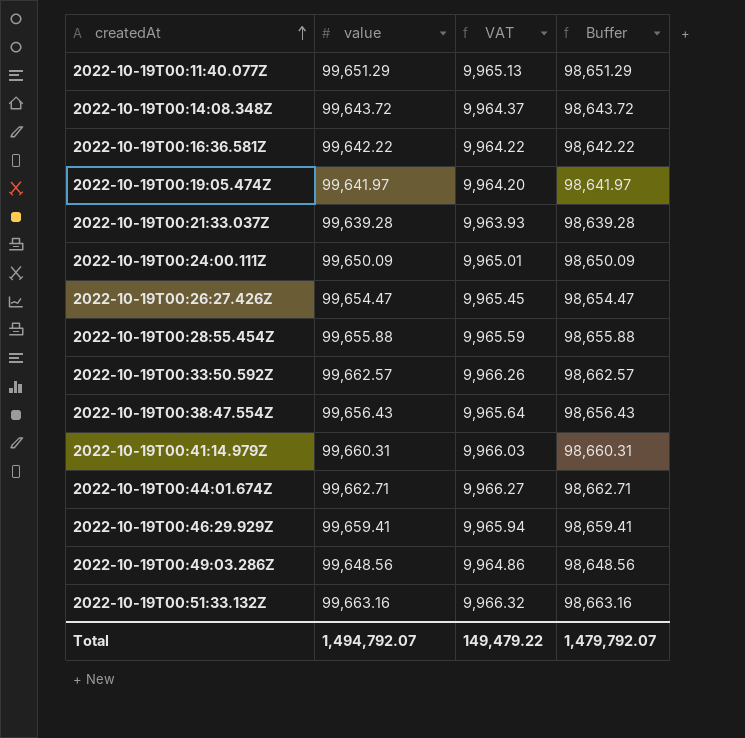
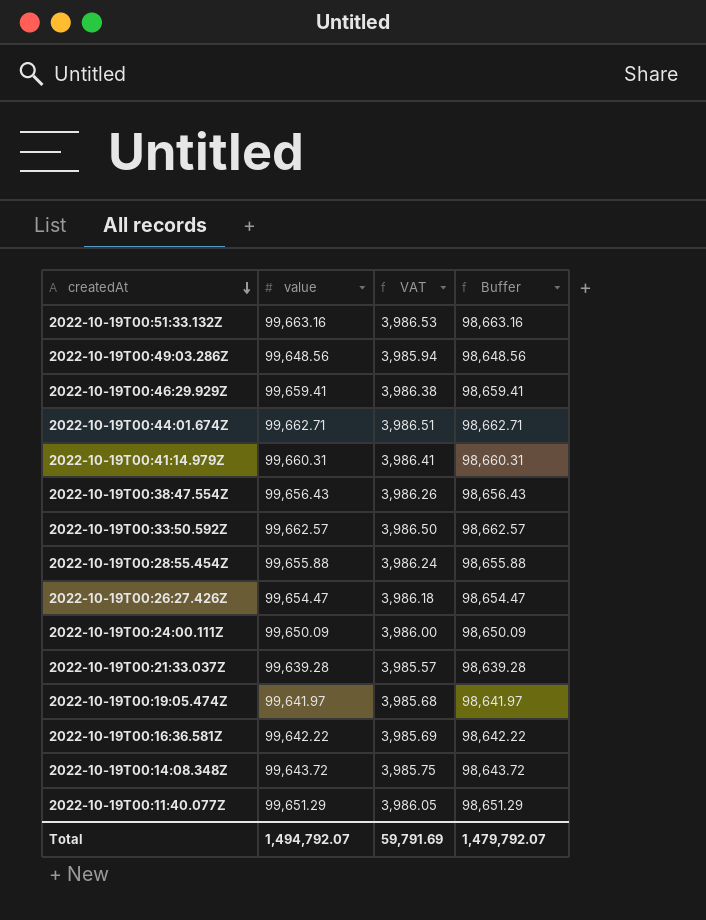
row order: createdAt ascending -> createdAt descending
column VAT | formula: [value] * 0.1 -> [value] * 0.04
Total | VAT: 149,479.22 -> 59,791.69

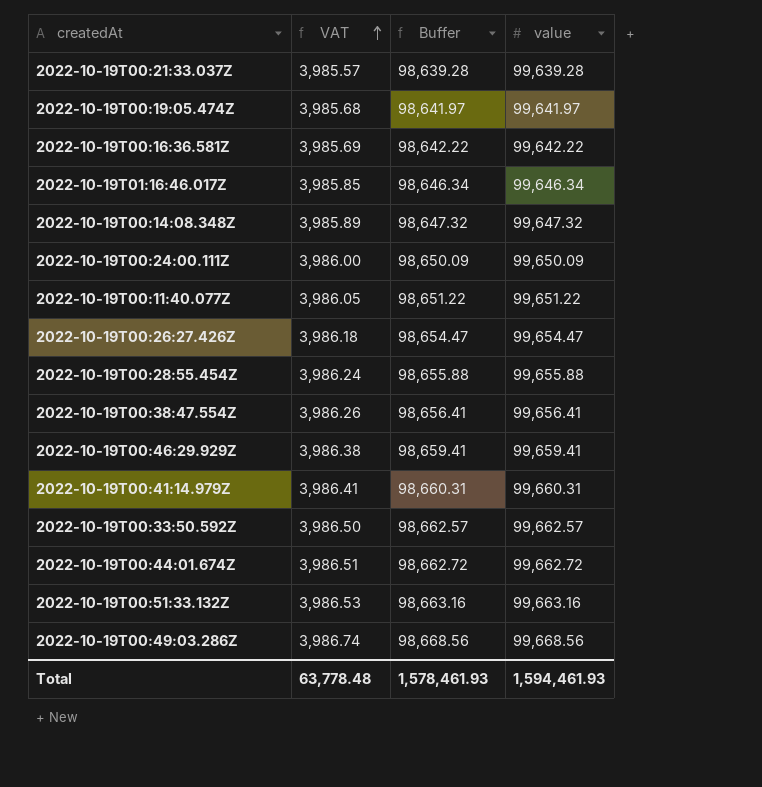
row order: createdAt descending -> VAT ascending
column value | position: 2 -> 4
row 2022-10-19T01:16:46.017Z: none -> 3,985.85 | 98,646.34 | 99,646.34
2022-10-19T00:14:08.348Z | VAT: 3,985.75 -> 3,985.89
2022-10-19T00:14:08.348Z | Buffer: 98,643.72 -> 98,647.32
2022-10-19T00:14:08.348Z | value: 99,643.72 -> 99,647.32
2022-10-19T00:11:40.077Z | Buffer: 98,651.29 -> 98,651.22
2022-10-19T00:11:40.077Z | value: 99,651.29 -> 99,651.22
2022-10-19T00:38:47.554Z | Buffer: 98,656.43 -> 98,656.41
2022-10-19T00:38:47.554Z | value: 99,656.43 -> 99,656.41
2022-10-19T00:44:01.674Z | Buffer: 98,662.71 -> 98,662.72
2022-10-19T00:44:01.674Z | value: 99,662.71 -> 99,662.72
2022-10-19T00:49:03.286Z | VAT: 3,985.94 -> 3,986.74
2022-10-19T00:49:03.286Z | Buffer: 98,648.56 -> 98,668.56
2022-10-19T00:49:03.286Z | value: 99,648.56 -> 99,668.56
Total | VAT: 59,791.69 -> 63,778.48
Total | Buffer: 1,479,792.07 -> 1,578,461.93
Total | value: 1,494,792.07 -> 1,594,461.93

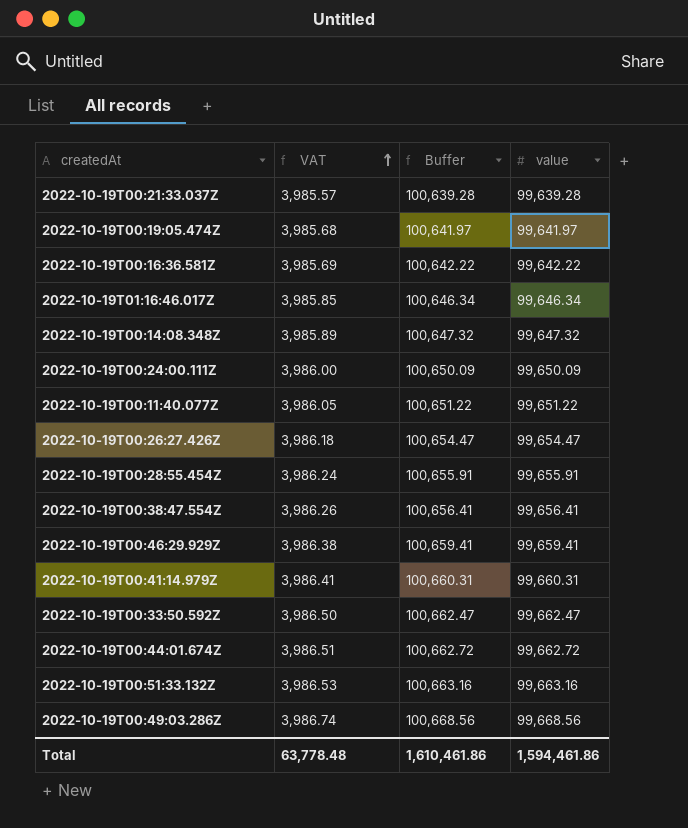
column Buffer | formula: [value] - 1000 -> [value] + 1000
2022-10-19T00:28:55.454Z | value: 99,655.88 -> 99,655.91
2022-10-19T00:33:50.592Z | value: 99,662.57 -> 99,662.47
Total | Buffer: 1,578,461.93 -> 1,610,461.86
Total | value: 1,594,461.93 -> 1,594,461.86

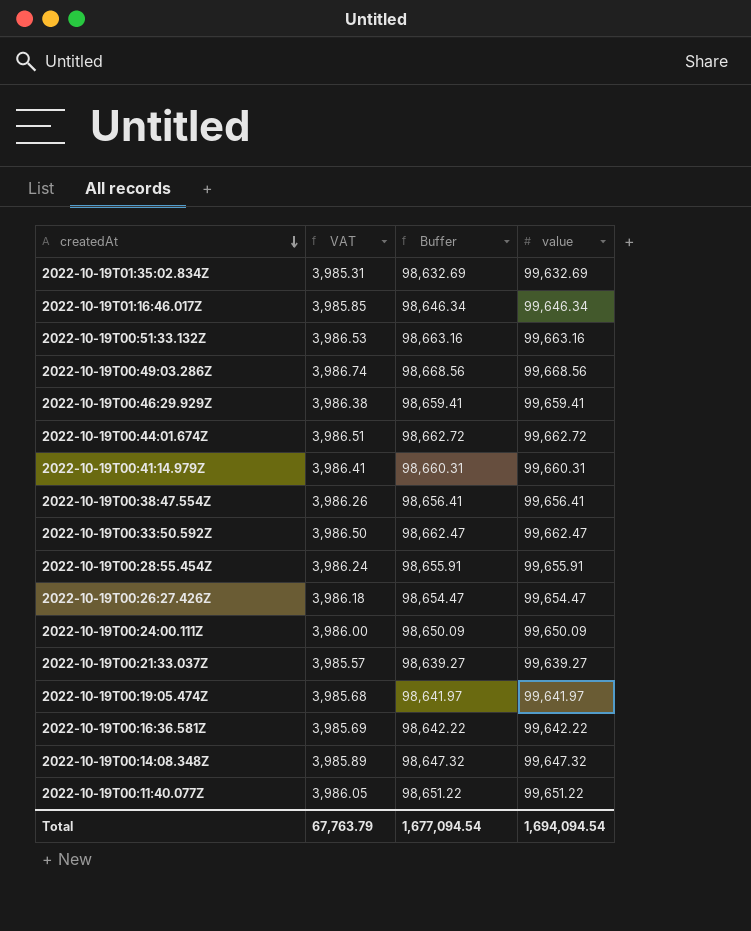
row order: VAT ascending -> createdAt descending
column Buffer | formula: [value] + 1000 -> [value] - 1000
row 2022-10-19T01:35:02.834Z: none -> 3,985.31 | 98,632.69 | 99,632.69
2022-10-19T00:21:33.037Z | value: 99,639.28 -> 99,639.27
Total | VAT: 63,778.48 -> 67,763.79
Total | Buffer: 1,610,461.86 -> 1,677,094.54
Total | value: 1,594,461.86 -> 1,694,094.54

